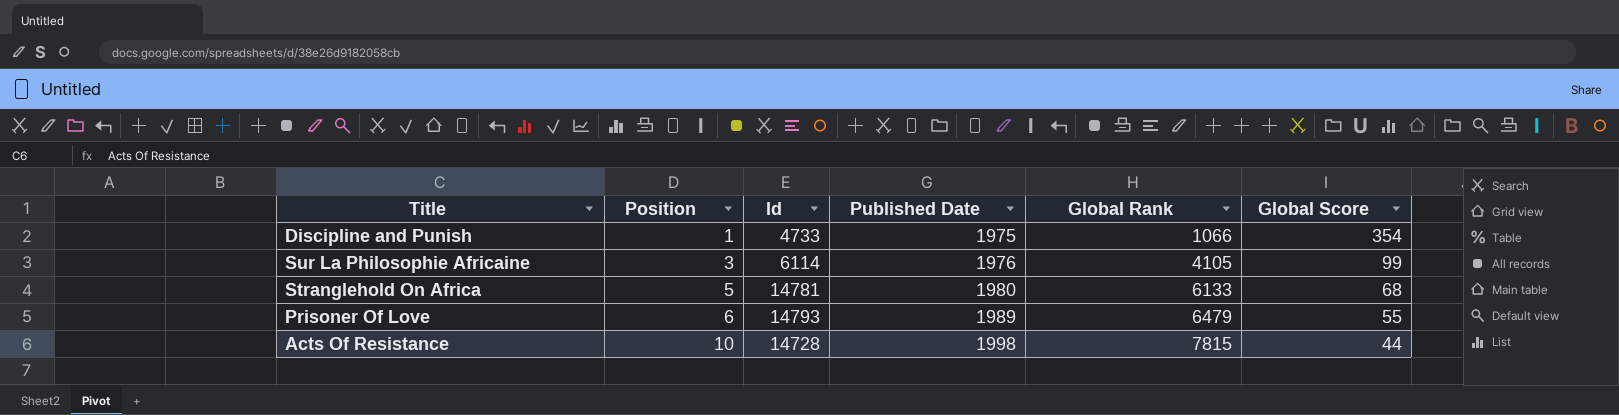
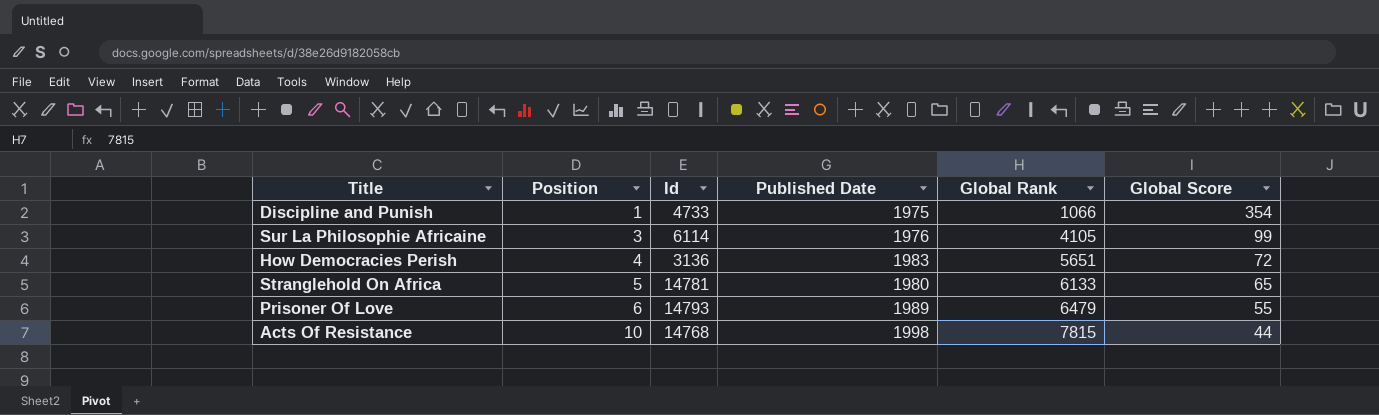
row How Democracies Perish: none -> 4 | 3136 | 1983 | 5651 | 72
Stranglehold On Africa | Global Score: 68 -> 65
Acts Of Resistance | Id: 14728 -> 14768

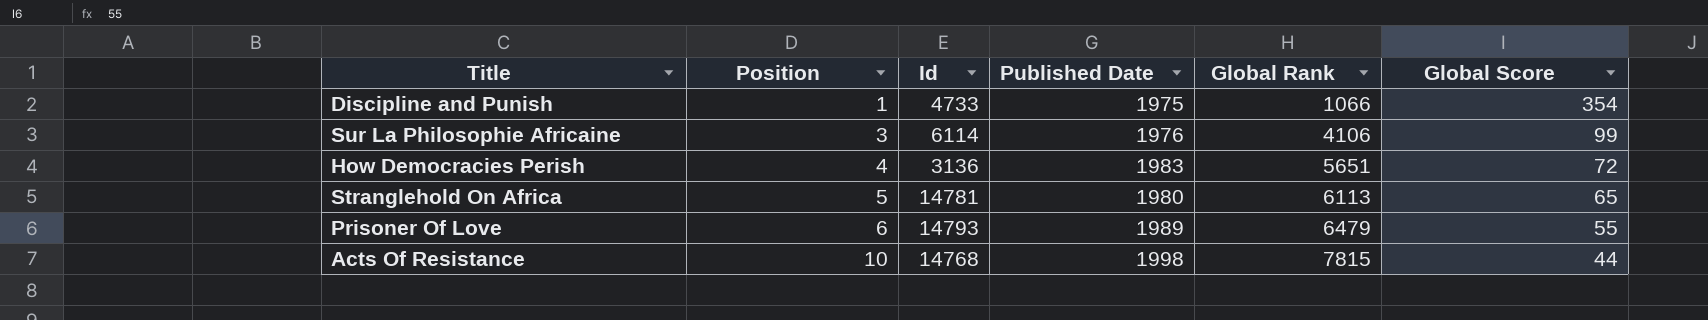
Sur La Philosophie Africaine | Global Rank: 4105 -> 4106
Stranglehold On Africa | Global Rank: 6133 -> 6113

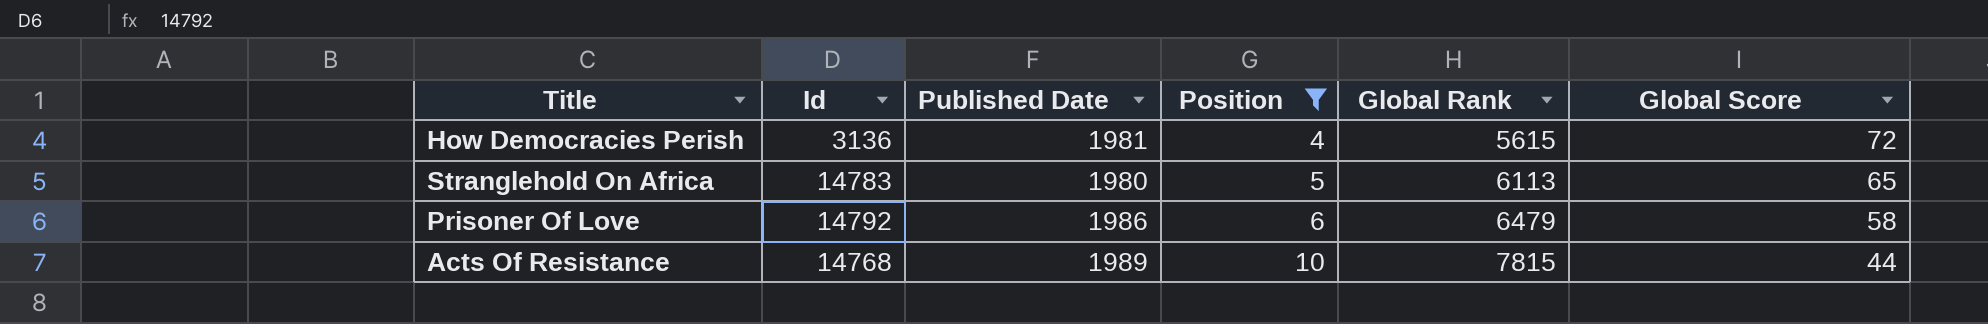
filter: none -> Position >= 4
column Position | position: 2 -> 4
How Democracies Perish | Published Date: 1983 -> 1981
How Democracies Perish | Global Rank: 5651 -> 5615
Stranglehold On Africa | Id: 14781 -> 14783
Prisoner Of Love | Id: 14793 -> 14792
Prisoner Of Love | Published Date: 1989 -> 1986
Prisoner Of Love | Global Score: 55 -> 58
Acts Of Resistance | Published Date: 1998 -> 1989

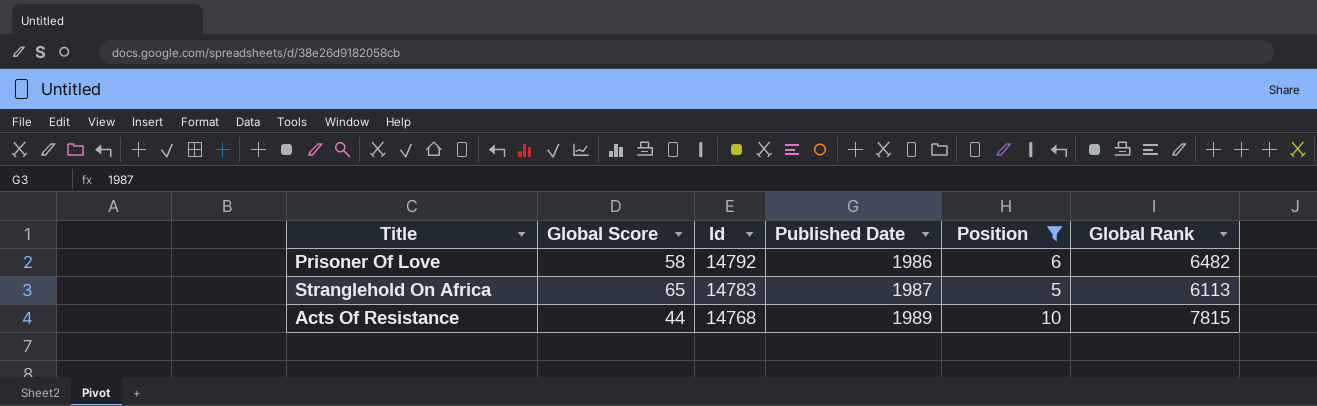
row order: Position ascending -> Id descending
column Global Score | position: 6 -> 2
row How Democracies Perish: 3136 | 1981 | 4 | 5615 | 72 -> none
Prisoner Of Love | Global Rank: 6479 -> 6482
Stranglehold On Africa | Published Date: 1980 -> 1987

